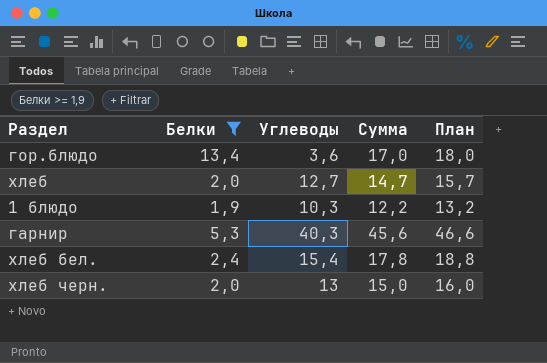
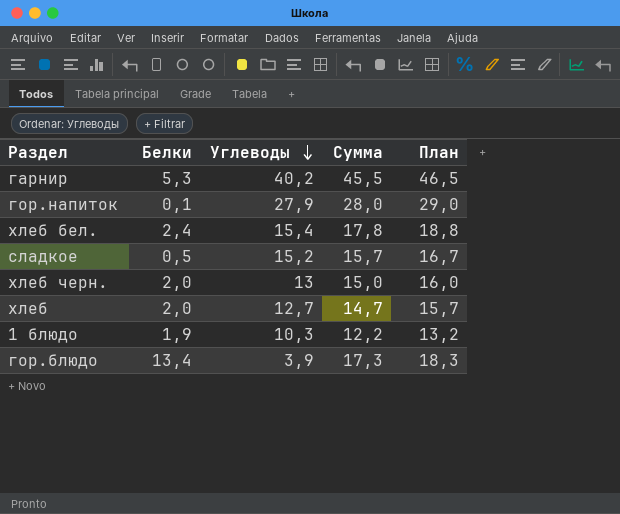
filter: Белки >= 1,9 -> none
row order: none -> Углеводы descending
гарнир | Углеводы: 40,3 -> 40,2
гарнир | Сумма: 45,6 -> 45,5
гарнир | План: 46,6 -> 46,5
гор.блюдо | Углеводы: 3,6 -> 3,9
гор.блюдо | Сумма: 17,0 -> 17,3
гор.блюдо | План: 18,0 -> 18,3

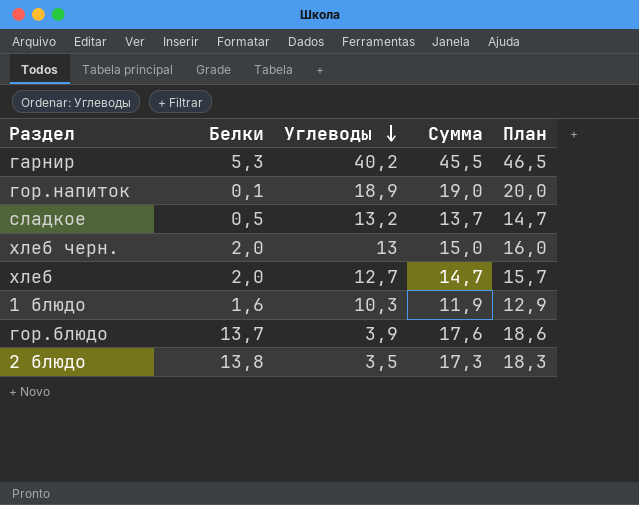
row хлеб бел.: 2,4 | 15,4 | 17,8 | 18,8 -> none
гор.напиток | Углеводы: 27,9 -> 18,9
гор.напиток | Сумма: 28,0 -> 19,0
гор.напиток | План: 29,0 -> 20,0
сладкое | Углеводы: 15,2 -> 13,2
сладкое | Сумма: 15,7 -> 13,7
сладкое | План: 16,7 -> 14,7
1 блюдо | Белки: 1,9 -> 1,6
1 блюдо | Сумма: 12,2 -> 11,9
1 блюдо | План: 13,2 -> 12,9
гор.блюдо | Белки: 13,4 -> 13,7
гор.блюдо | Сумма: 17,3 -> 17,6
гор.блюдо | План: 18,3 -> 18,6
row 2 блюдо: none -> 13,8 | 3,5 | 17,3 | 18,3

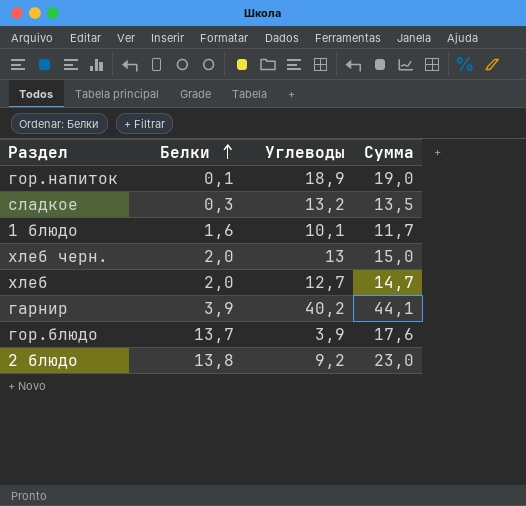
row order: Углеводы descending -> Белки ascending
column План | formula: [Сумма] + 1 -> none
сладкое | Белки: 0,5 -> 0,3
сладкое | Сумма: 13,7 -> 13,5
1 блюдо | Углеводы: 10,3 -> 10,1
1 блюдо | Сумма: 11,9 -> 11,7
гарнир | Белки: 5,3 -> 3,9
гарнир | Сумма: 45,5 -> 44,1
2 блюдо | Углеводы: 3,5 -> 9,2
2 блюдо | Сумма: 17,3 -> 23,0

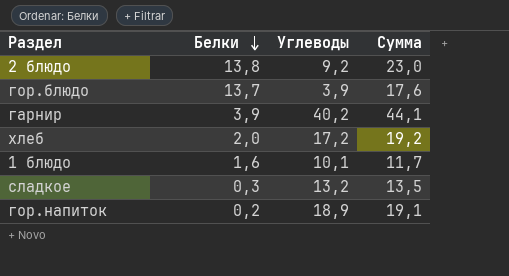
row order: Белки ascending -> Белки descending
row хлеб черн.: 2,0 | 13 | 15,0 -> none
хлеб | Углеводы: 12,7 -> 17,2
хлеб | Сумма: 14,7 -> 19,2
гор.напиток | Белки: 0,1 -> 0,2
гор.напиток | Сумма: 19,0 -> 19,1

